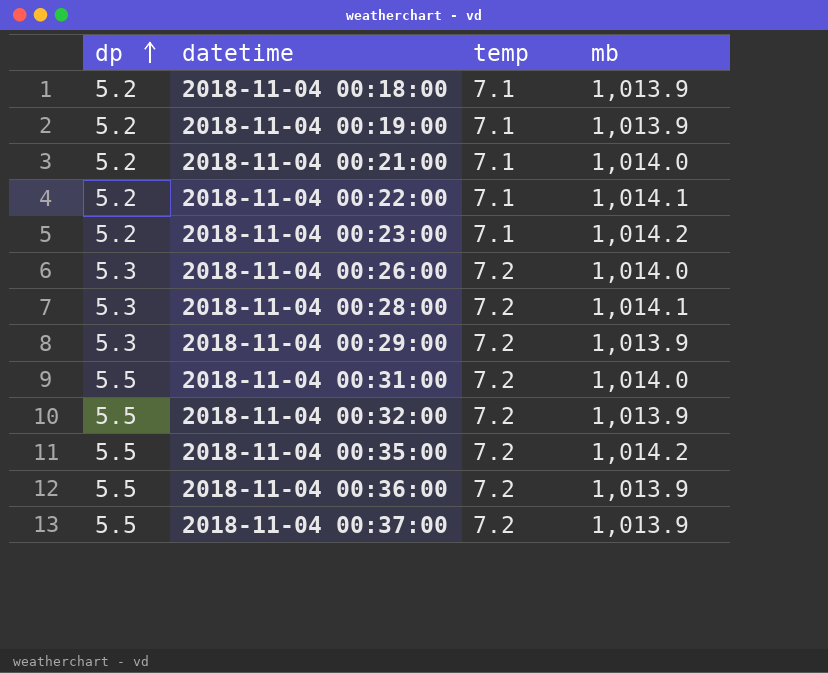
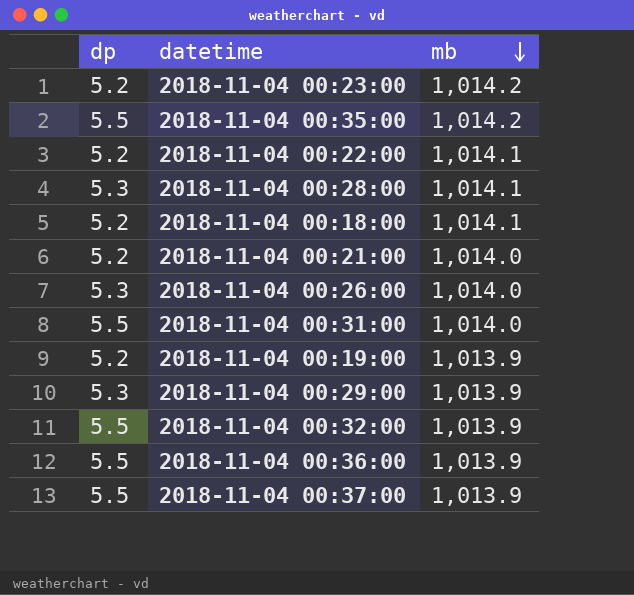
row order: dp ascending -> mb descending
column temp | position: 3 -> none
2018-11-04 00:18:00 | mb: 1,013.9 -> 1,014.1

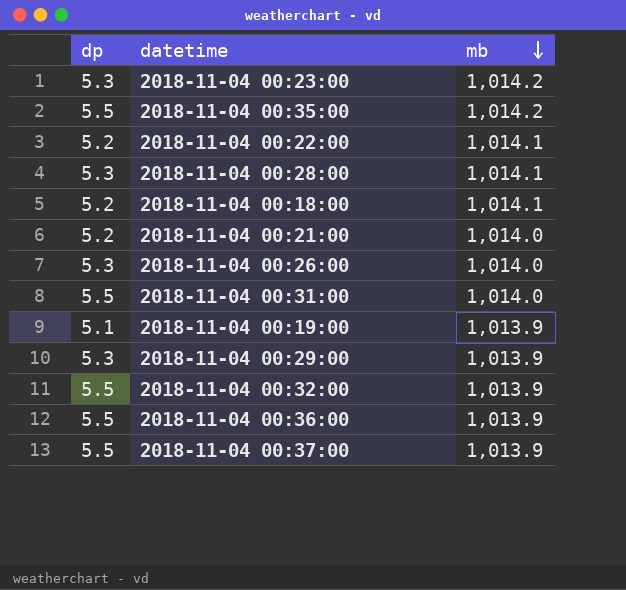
2018-11-04 00:23:00 | dp: 5.2 -> 5.3
2018-11-04 00:19:00 | dp: 5.2 -> 5.1

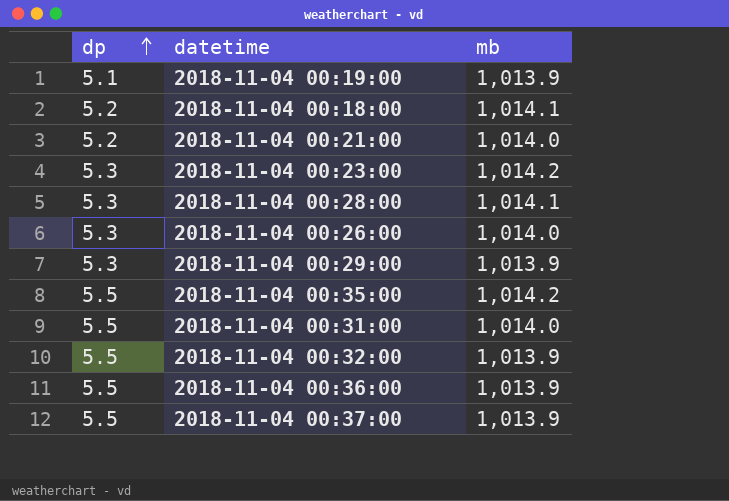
row order: mb descending -> dp ascending
row 2018-11-04 00:22:00: 5.2 | 1,014.1 -> none

